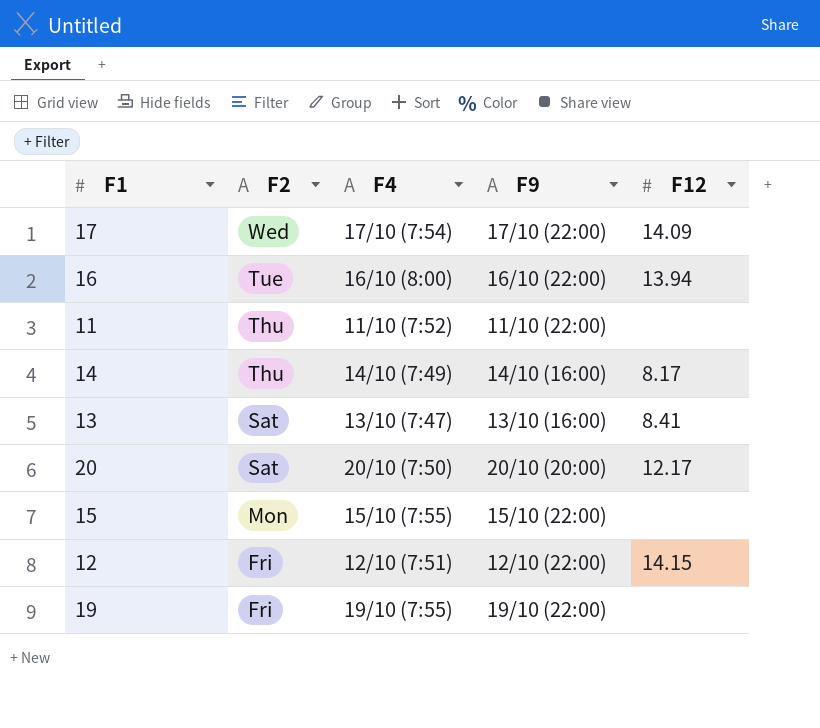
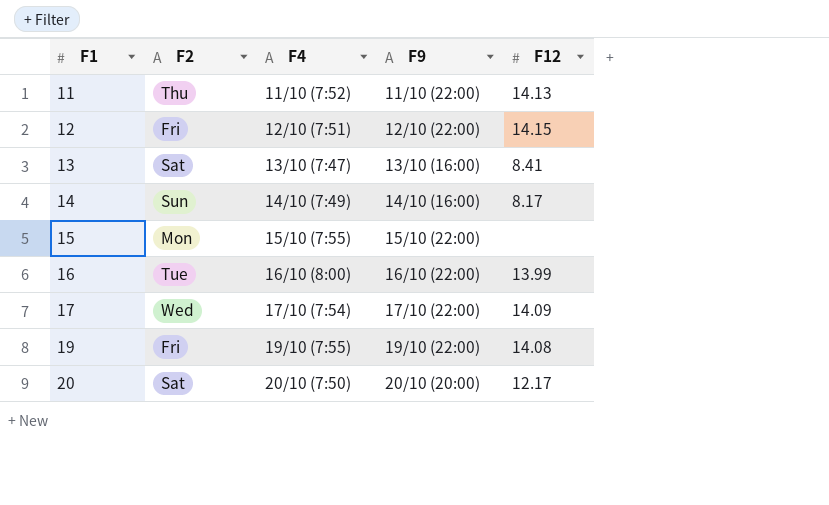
row order: F2 descending -> F1 ascending
11 | F12: none -> 14.13
14 | F2: Thu -> Sun
16 | F12: 13.94 -> 13.99
19 | F12: none -> 14.08

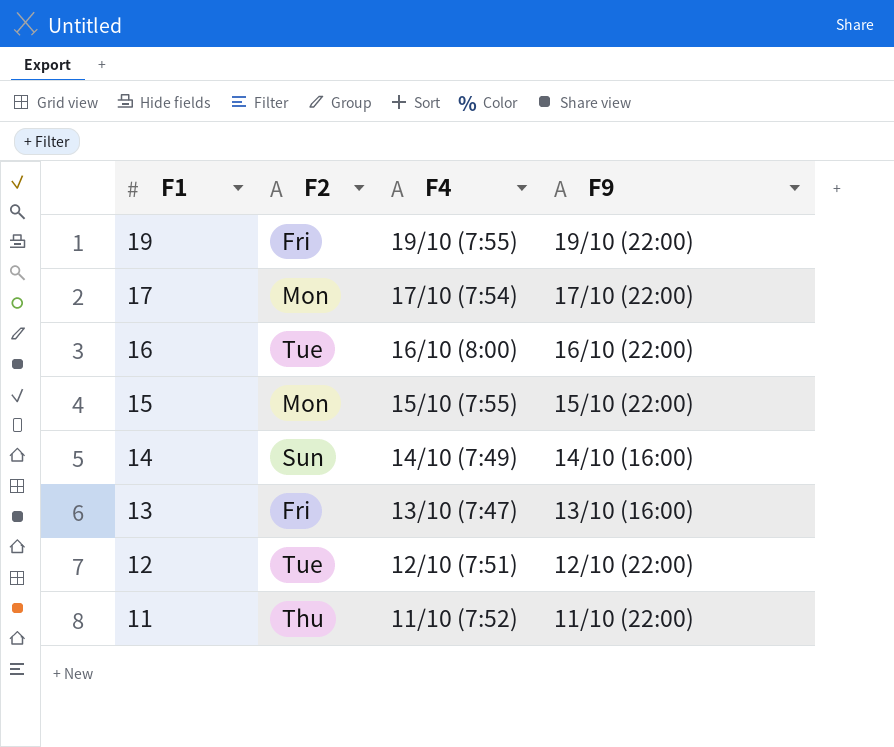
row order: F1 ascending -> F1 descending
column F12 | position: 5 -> none
row 20: Sat | 20/10 (7:50) | 20/10 (20:00) | 12.17 -> none
17 | F2: Wed -> Mon
13 | F2: Sat -> Fri
12 | F2: Fri -> Tue

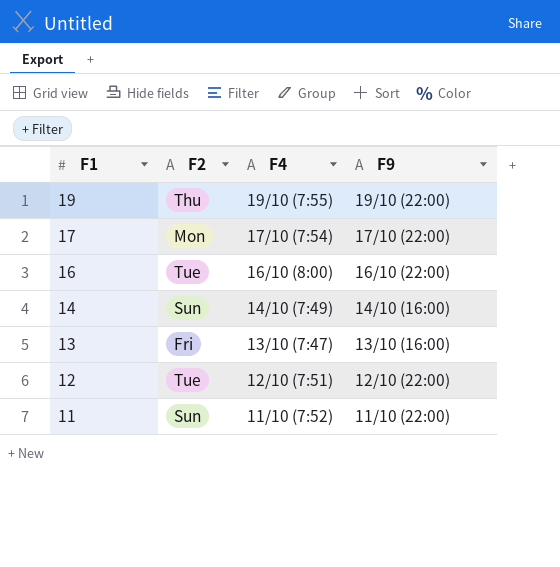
row 15: Mon | 15/10 (7:55) | 15/10 (22:00) -> none
19 | F2: Fri -> Thu
11 | F2: Thu -> Sun

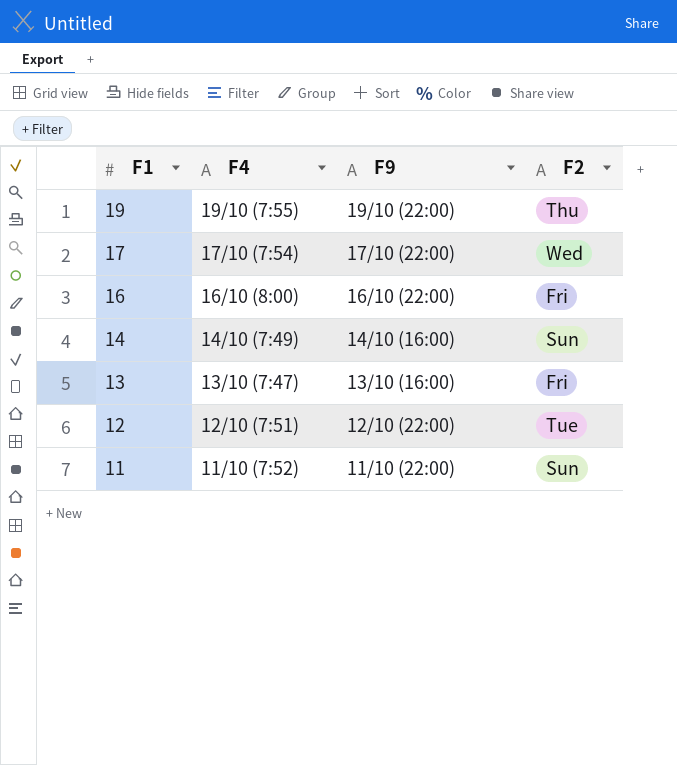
column F2 | position: 2 -> 4
17 | F2: Mon -> Wed
16 | F2: Tue -> Fri

